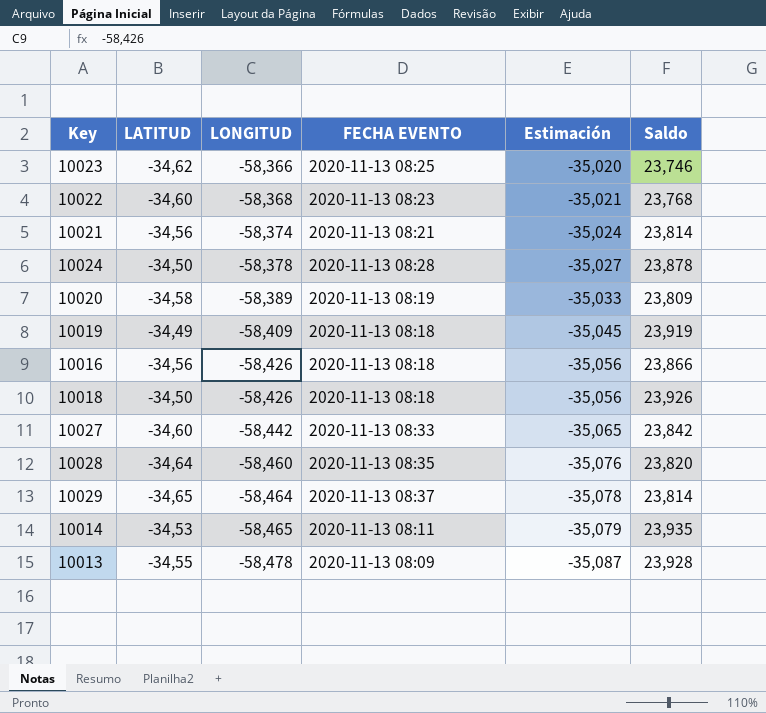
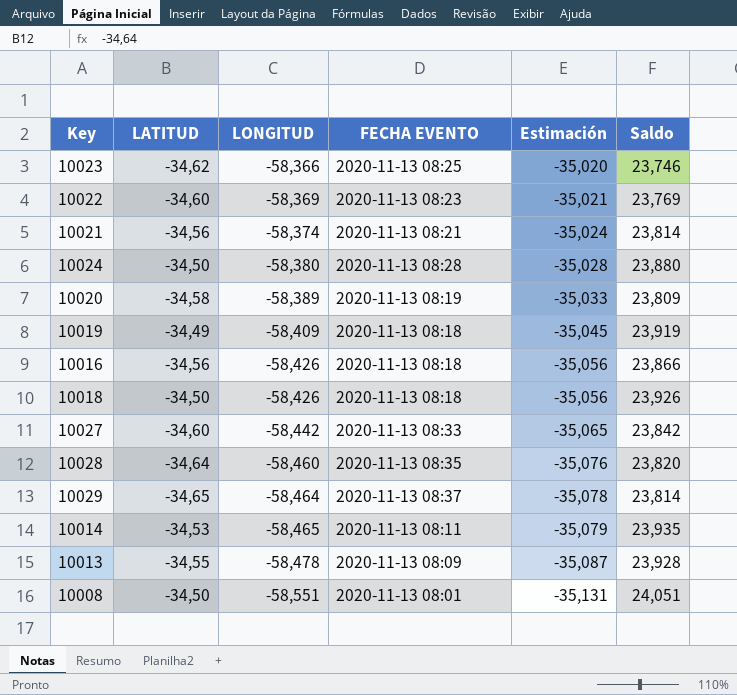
10022 | LONGITUD: -58,368 -> -58,369
10022 | Saldo: 23,768 -> 23,769
10024 | LONGITUD: -58,378 -> -58,380
10024 | Estimación: -35,027 -> -35,028
10024 | Saldo: 23,878 -> 23,880
row 10008: none -> -34,50 | -58,551 | 2020-11-13 08:01 | -35,131 | 24,051

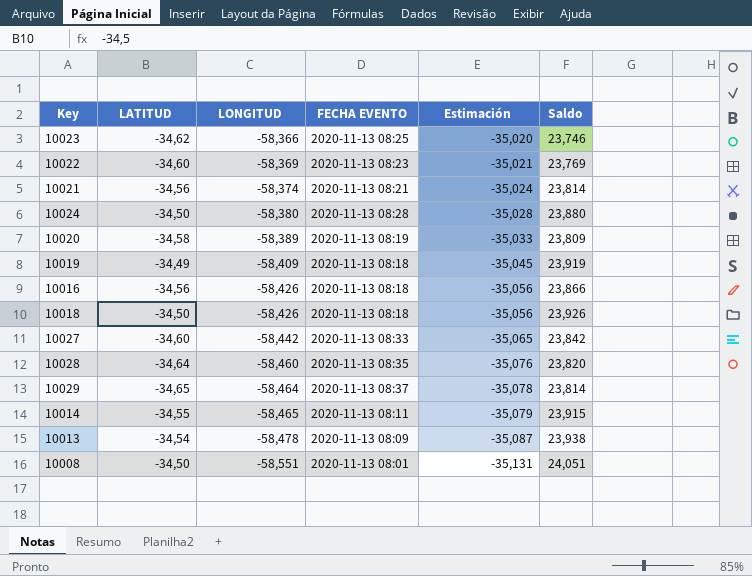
10014 | LATITUD: -34,53 -> -34,55
10014 | Saldo: 23,935 -> 23,915
10013 | LATITUD: -34,55 -> -34,54
10013 | Saldo: 23,928 -> 23,938

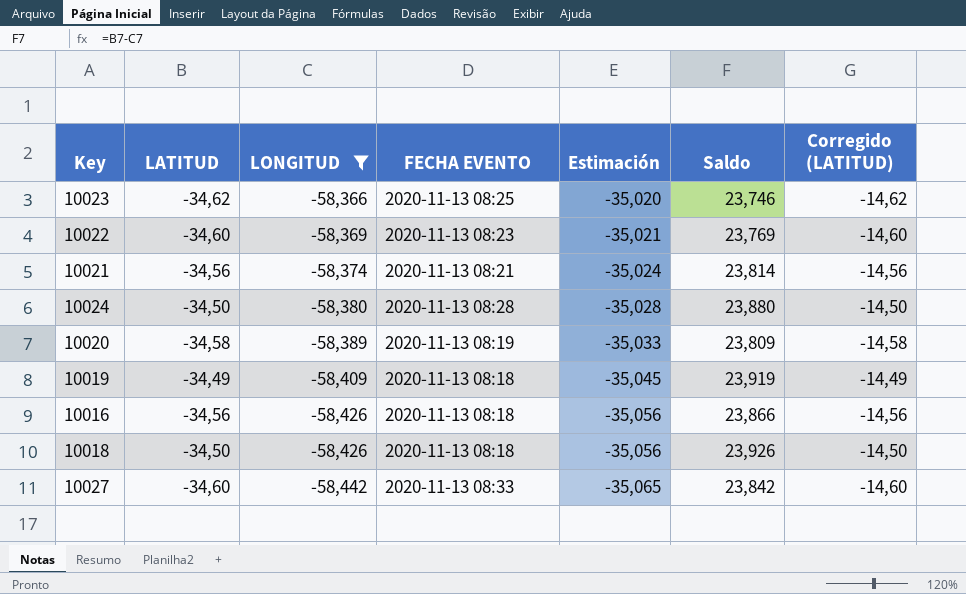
filter: none -> LONGITUD >= -58,442
column Corregido (LATITUD) | formula: none -> [LATITUD] + 20

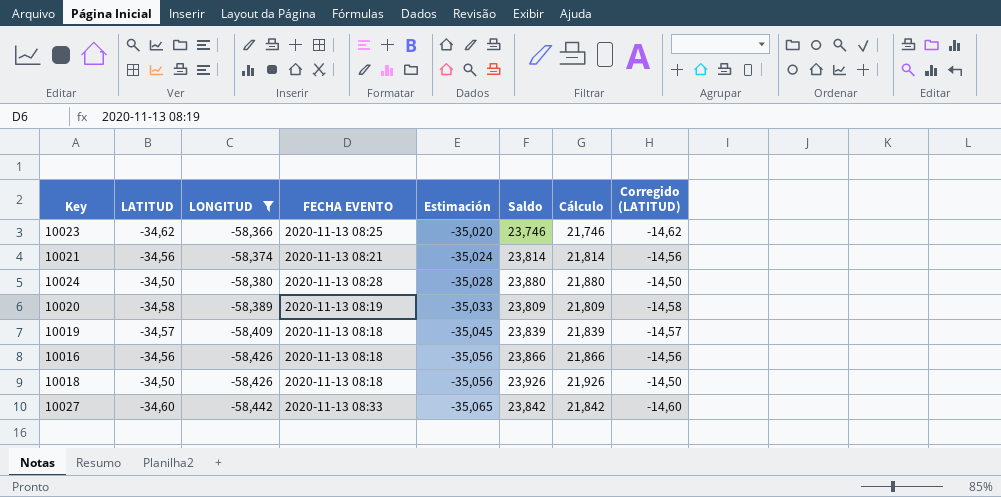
column Cálculo | formula: none -> [Saldo] - 2
row 10022: -34,60 | -58,369 | 2020-11-13 08:23 | -35,021 | 23,769 | -14,60 -> none
10019 | LATITUD: -34,49 -> -34,57
10019 | Saldo: 23,919 -> 23,839
10019 | Corregido (LATITUD): -14,49 -> -14,57

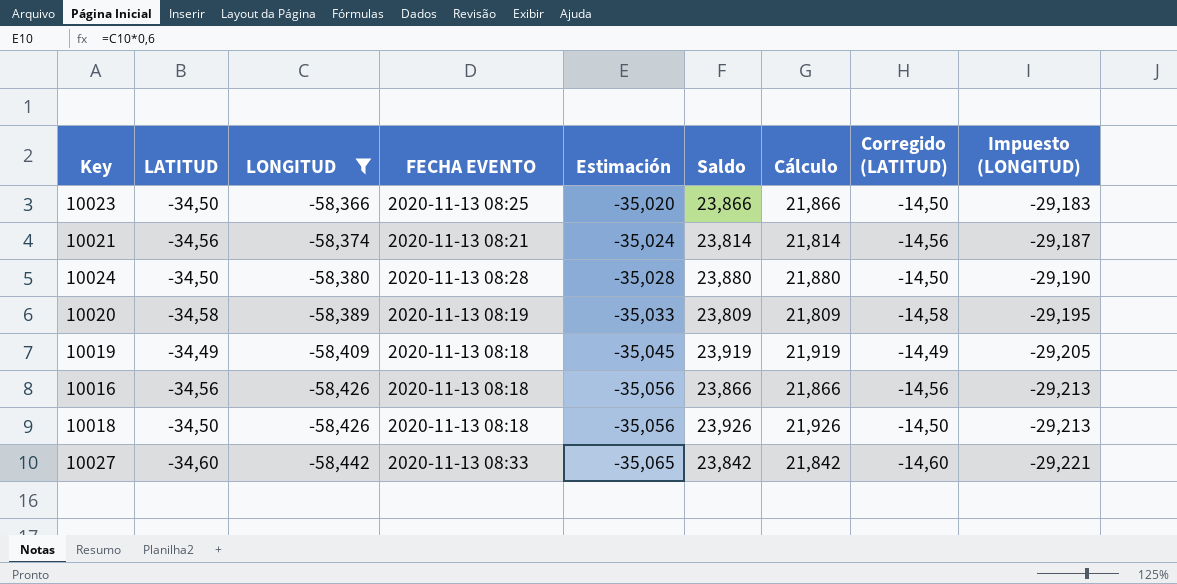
column Impuesto (LONGITUD) | formula: none -> [LONGITUD] * 0,5
10023 | LATITUD: -34,62 -> -34,50
10023 | Saldo: 23,746 -> 23,866
10023 | Cálculo: 21,746 -> 21,866
10023 | Corregido (LATITUD): -14,62 -> -14,50
10019 | LATITUD: -34,57 -> -34,49
10019 | Saldo: 23,839 -> 23,919
10019 | Cálculo: 21,839 -> 21,919
10019 | Corregido (LATITUD): -14,57 -> -14,49

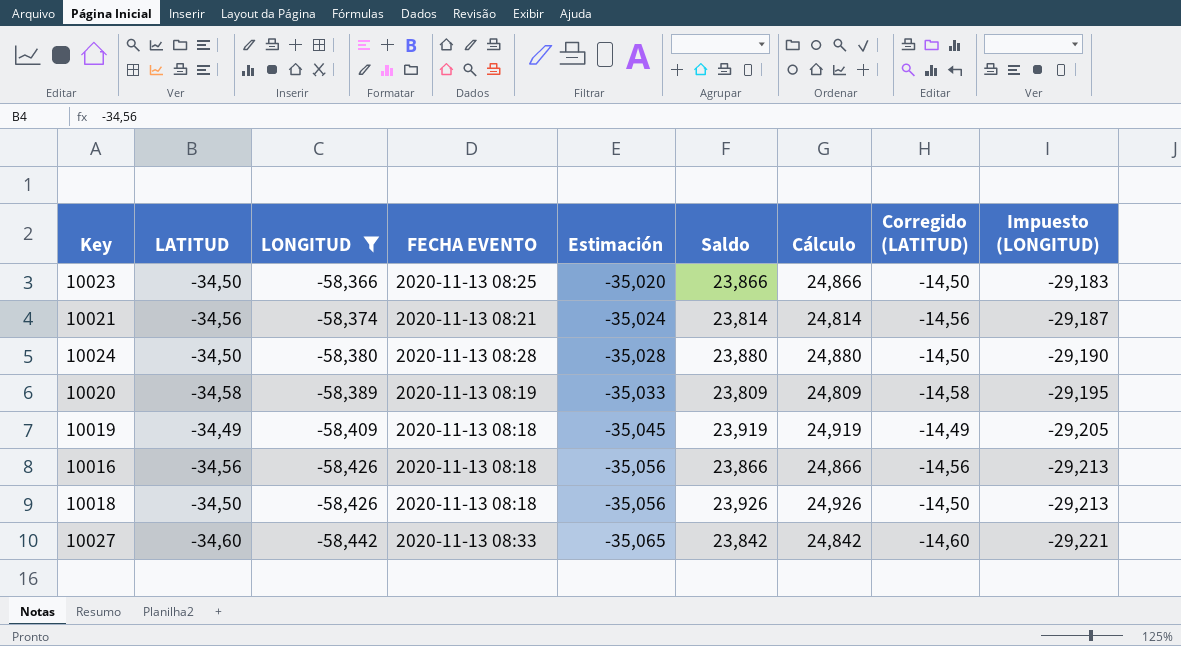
column Cálculo | formula: [Saldo] - 2 -> [Saldo] + 1

